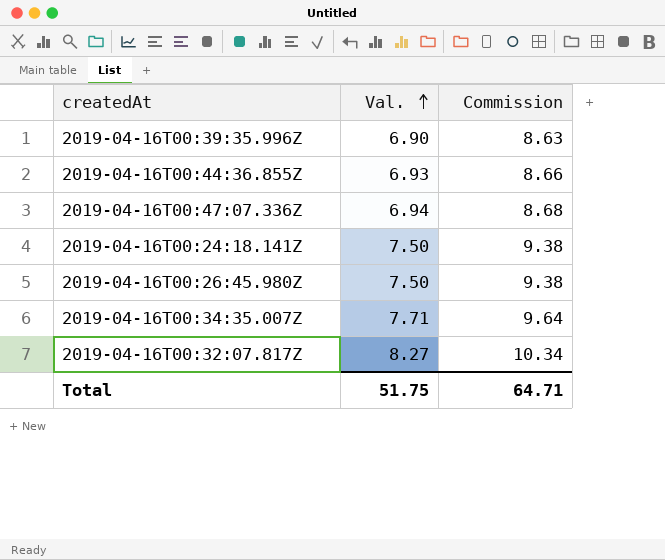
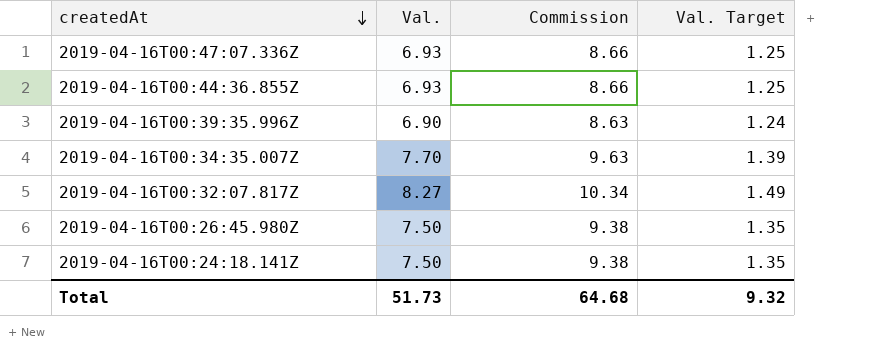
row order: Val. ascending -> createdAt descending
column Val. Target | formula: none -> [Val.] * 0.18
2019-04-16T00:47:07.336Z | Val.: 6.94 -> 6.93
2019-04-16T00:47:07.336Z | Commission: 8.68 -> 8.66
2019-04-16T00:34:35.007Z | Val.: 7.71 -> 7.70
2019-04-16T00:34:35.007Z | Commission: 9.64 -> 9.63
Total | Val.: 51.75 -> 51.73
Total | Commission: 64.71 -> 64.68

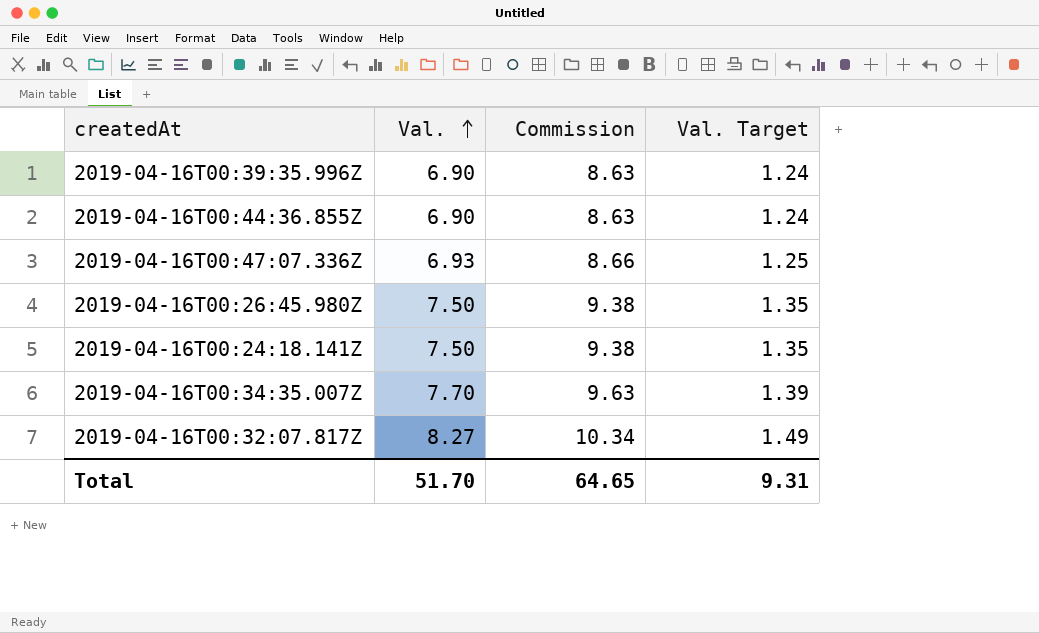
row order: createdAt descending -> Val. ascending
2019-04-16T00:44:36.855Z | Val.: 6.93 -> 6.90
2019-04-16T00:44:36.855Z | Commission: 8.66 -> 8.63
2019-04-16T00:44:36.855Z | Val. Target: 1.25 -> 1.24
Total | Val.: 51.73 -> 51.70
Total | Commission: 64.68 -> 64.65
Total | Val. Target: 9.32 -> 9.31

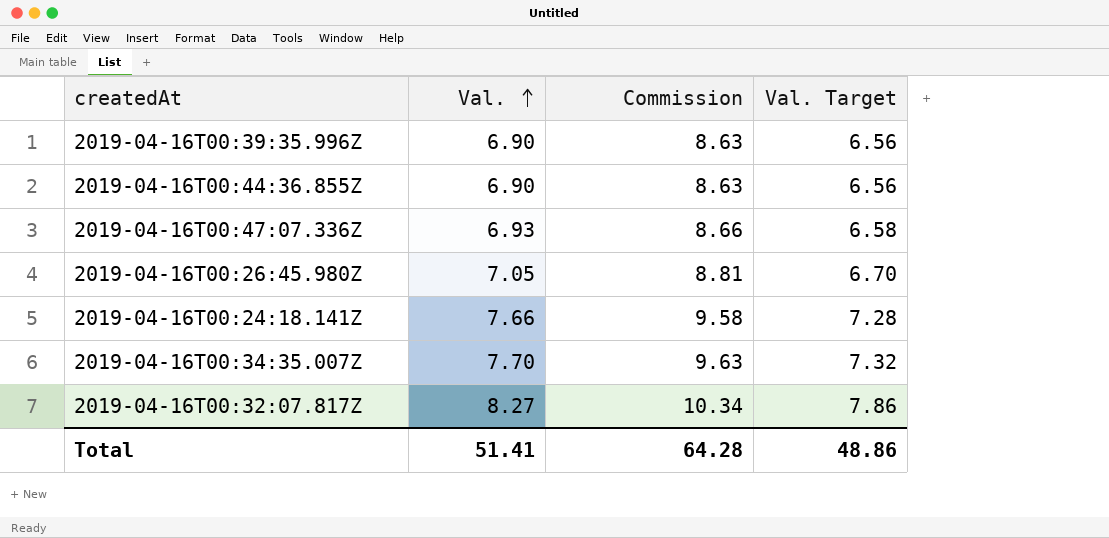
column Val. Target | formula: [Val.] * 0.18 -> [Val.] * 0.95
2019-04-16T00:26:45.980Z | Val.: 7.50 -> 7.05
2019-04-16T00:26:45.980Z | Commission: 9.38 -> 8.81
2019-04-16T00:24:18.141Z | Val.: 7.50 -> 7.66
2019-04-16T00:24:18.141Z | Commission: 9.38 -> 9.58
Total | Val.: 51.70 -> 51.41
Total | Commission: 64.65 -> 64.28
Total | Val. Target: 9.31 -> 48.86

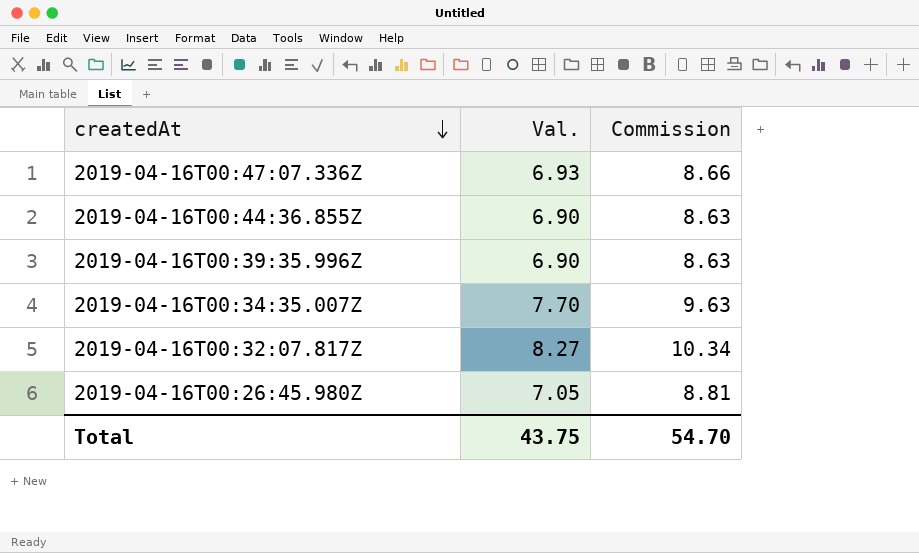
row order: Val. ascending -> createdAt descending
column Val. Target | formula: [Val.] * 0.95 -> none
row 2019-04-16T00:24:18.141Z: 7.66 | 9.58 | 7.28 -> none
Total | Val.: 51.41 -> 43.75
Total | Commission: 64.28 -> 54.70

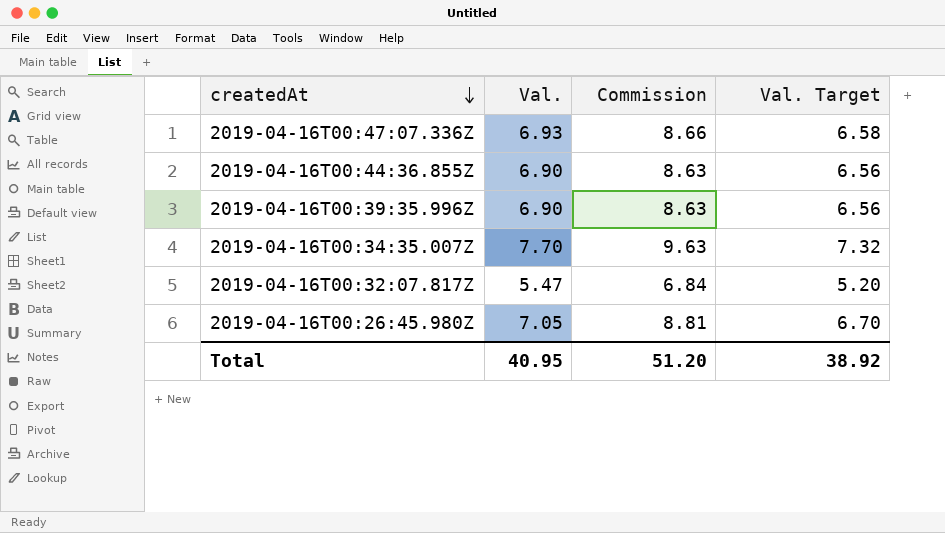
column Val. Target | formula: none -> [Val.] * 0.95
2019-04-16T00:32:07.817Z | Val.: 8.27 -> 5.47
2019-04-16T00:32:07.817Z | Commission: 10.34 -> 6.84
Total | Val.: 43.75 -> 40.95
Total | Commission: 54.70 -> 51.20

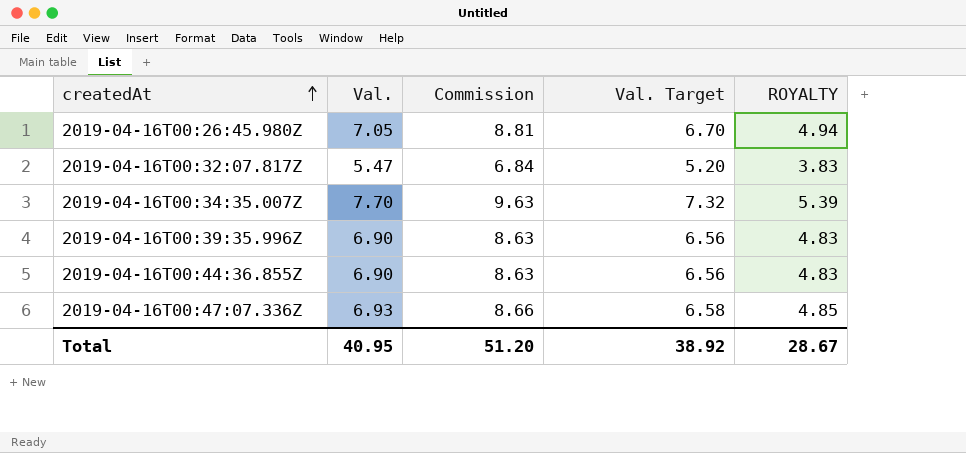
row order: createdAt descending -> createdAt ascending
column ROYALTY | formula: none -> [Val.] * 0.7

